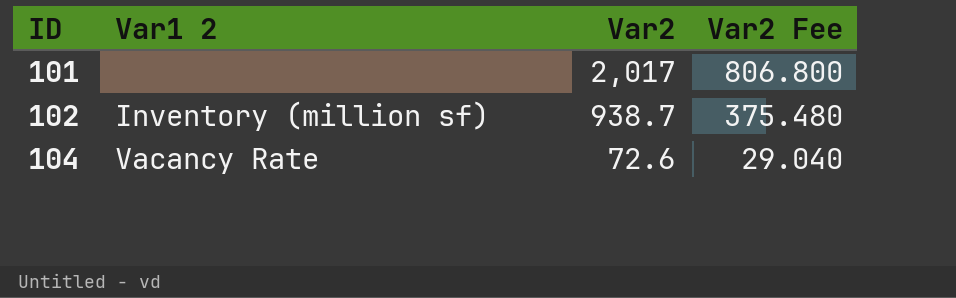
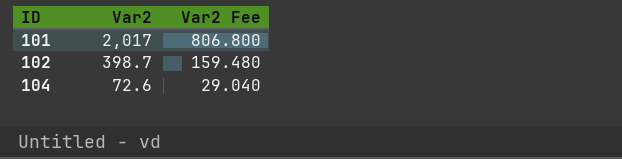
column Var1 2 | position: 2 -> none
102 | Var2: 938.7 -> 398.7
102 | Var2 Fee: 375.480 -> 159.480

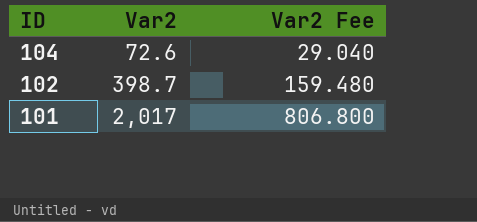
row order: ID ascending -> ID descending

